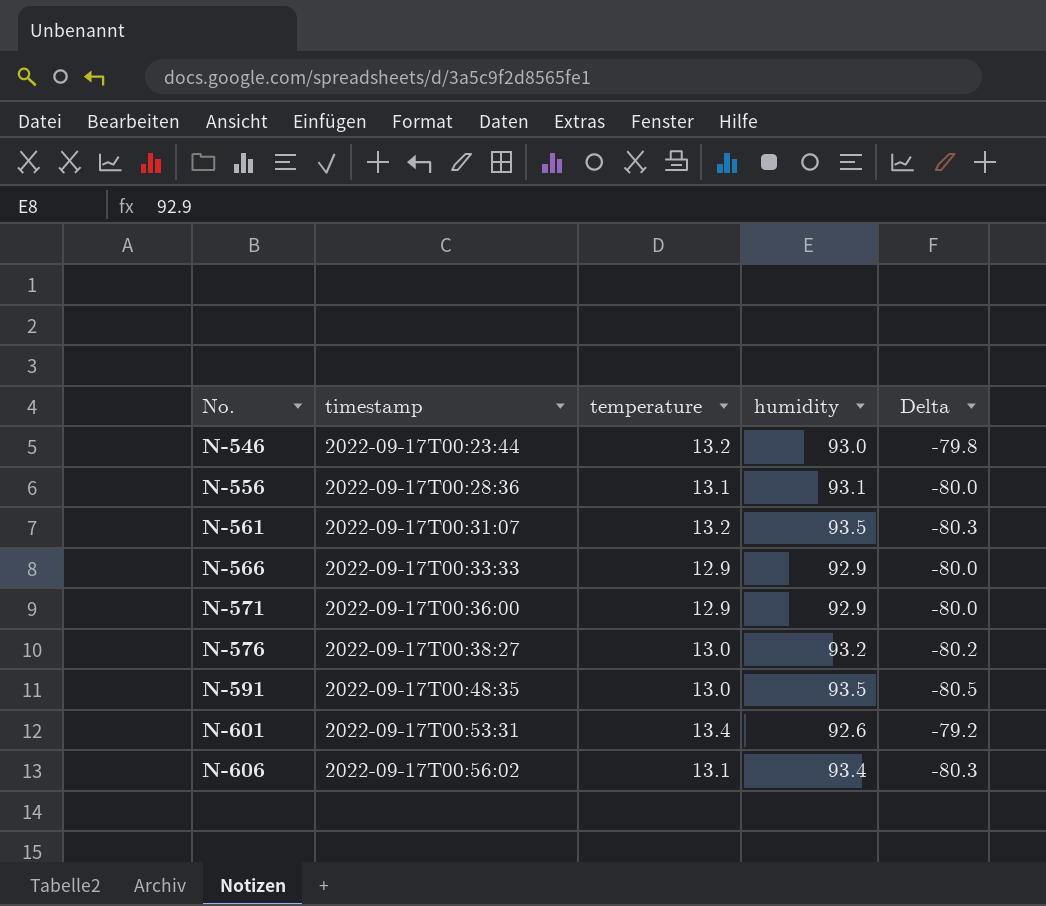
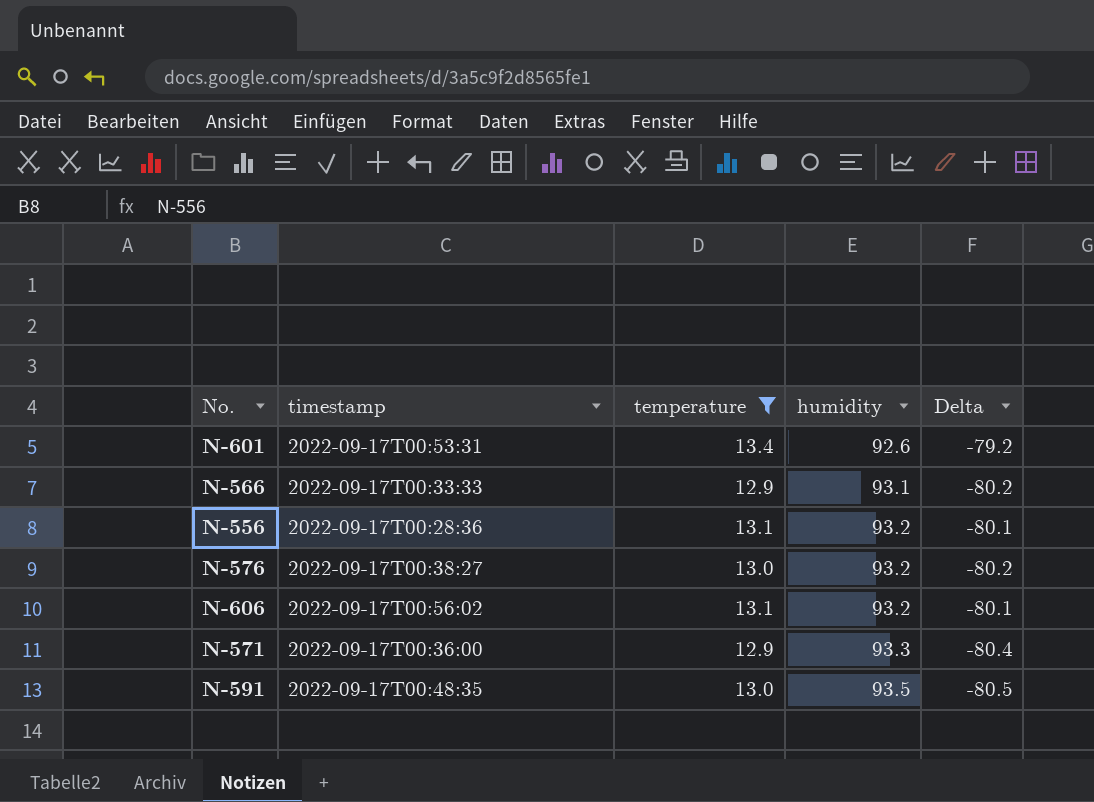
filter: none -> temperature != 13.2
row order: No. ascending -> humidity ascending
N-566 | humidity: 92.9 -> 93.1
N-566 | Delta: -80.0 -> -80.2
N-556 | humidity: 93.1 -> 93.2
N-556 | Delta: -80.0 -> -80.1
N-606 | humidity: 93.4 -> 93.2
N-606 | Delta: -80.3 -> -80.1
N-571 | humidity: 92.9 -> 93.3
N-571 | Delta: -80.0 -> -80.4

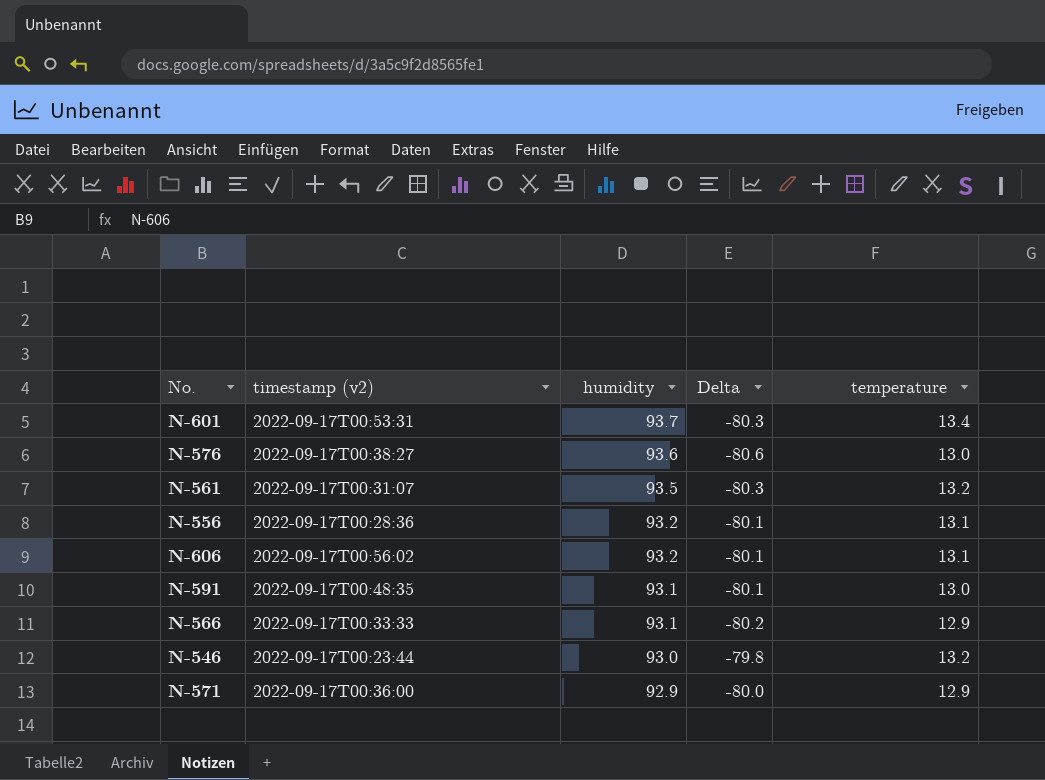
filter: temperature != 13.2 -> none
row order: humidity ascending -> humidity descending
column name: timestamp -> timestamp (v2)
column temperature | position: 3 -> 5
N-601 | humidity: 92.6 -> 93.7
N-601 | Delta: -79.2 -> -80.3
N-576 | humidity: 93.2 -> 93.6
N-576 | Delta: -80.2 -> -80.6
N-591 | humidity: 93.5 -> 93.1
N-591 | Delta: -80.5 -> -80.1
N-571 | humidity: 93.3 -> 92.9
N-571 | Delta: -80.4 -> -80.0

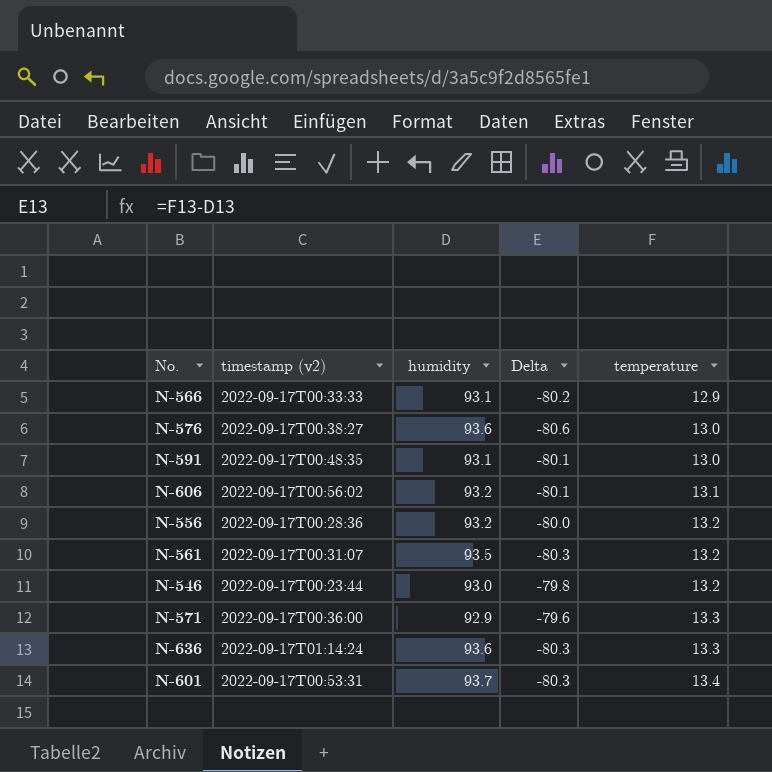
row order: humidity descending -> temperature ascending
N-556 | Delta: -80.1 -> -80.0
N-556 | temperature: 13.1 -> 13.2
N-571 | Delta: -80.0 -> -79.6
N-571 | temperature: 12.9 -> 13.3
row N-636: none -> 2022-09-17T01:14:24 | 93.6 | -80.3 | 13.3

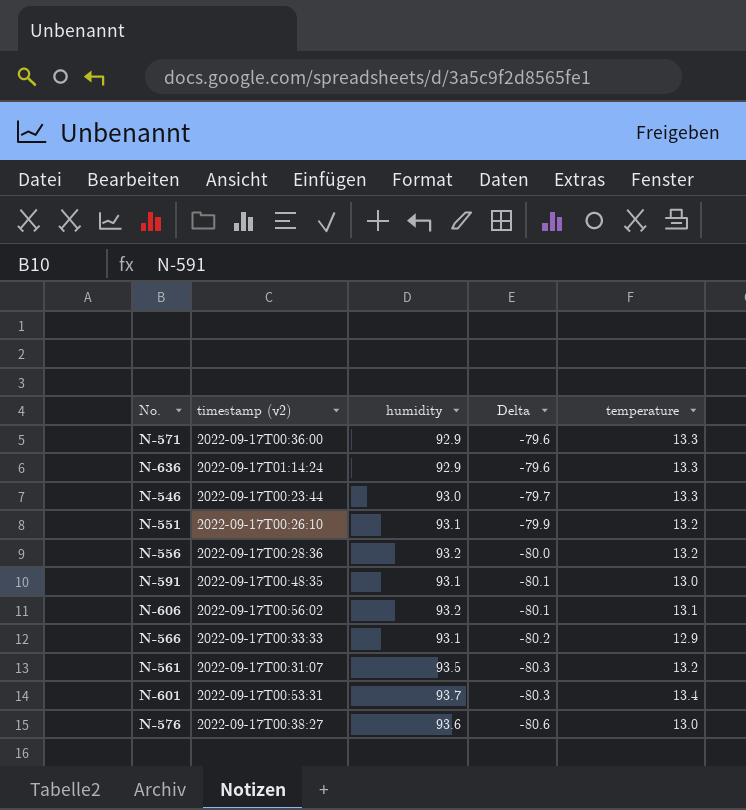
row order: temperature ascending -> Delta descending
N-636 | humidity: 93.6 -> 92.9
N-636 | Delta: -80.3 -> -79.6
N-546 | Delta: -79.8 -> -79.7
N-546 | temperature: 13.2 -> 13.3
row N-551: none -> 2022-09-17T00:26:10 | 93.1 | -79.9 | 13.2

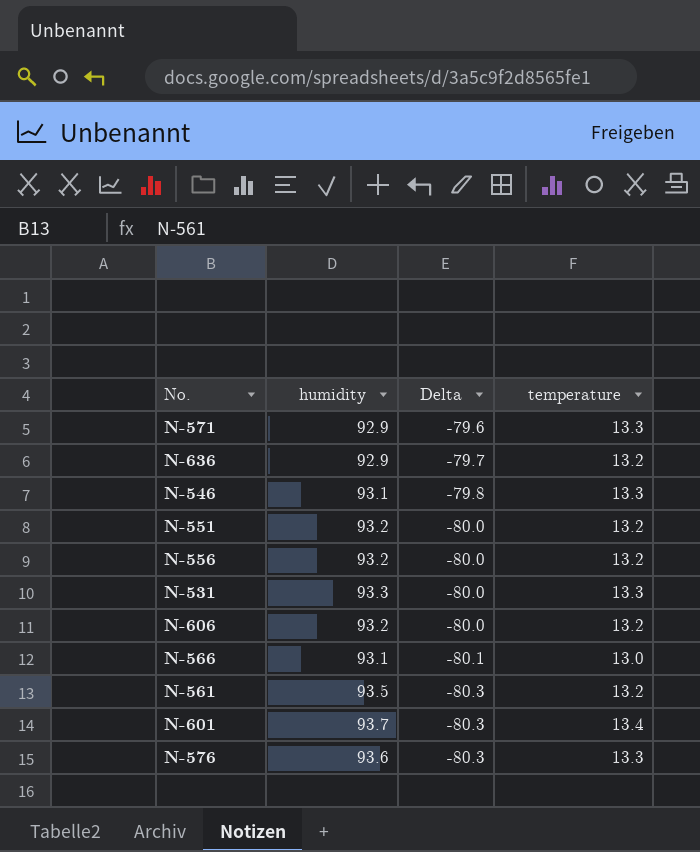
column timestamp (v2) | position: 2 -> none
row N-591: 2022-09-17T00:48:35 | 93.1 | -80.1 | 13.0 -> none
N-636 | Delta: -79.6 -> -79.7
N-636 | temperature: 13.3 -> 13.2
N-546 | humidity: 93.0 -> 93.1
N-546 | Delta: -79.7 -> -79.8
N-551 | humidity: 93.1 -> 93.2
N-551 | Delta: -79.9 -> -80.0
row N-531: none -> 93.3 | -80.0 | 13.3
N-606 | Delta: -80.1 -> -80.0
N-606 | temperature: 13.1 -> 13.2
N-566 | Delta: -80.2 -> -80.1
N-566 | temperature: 12.9 -> 13.0
N-576 | Delta: -80.6 -> -80.3
N-576 | temperature: 13.0 -> 13.3

